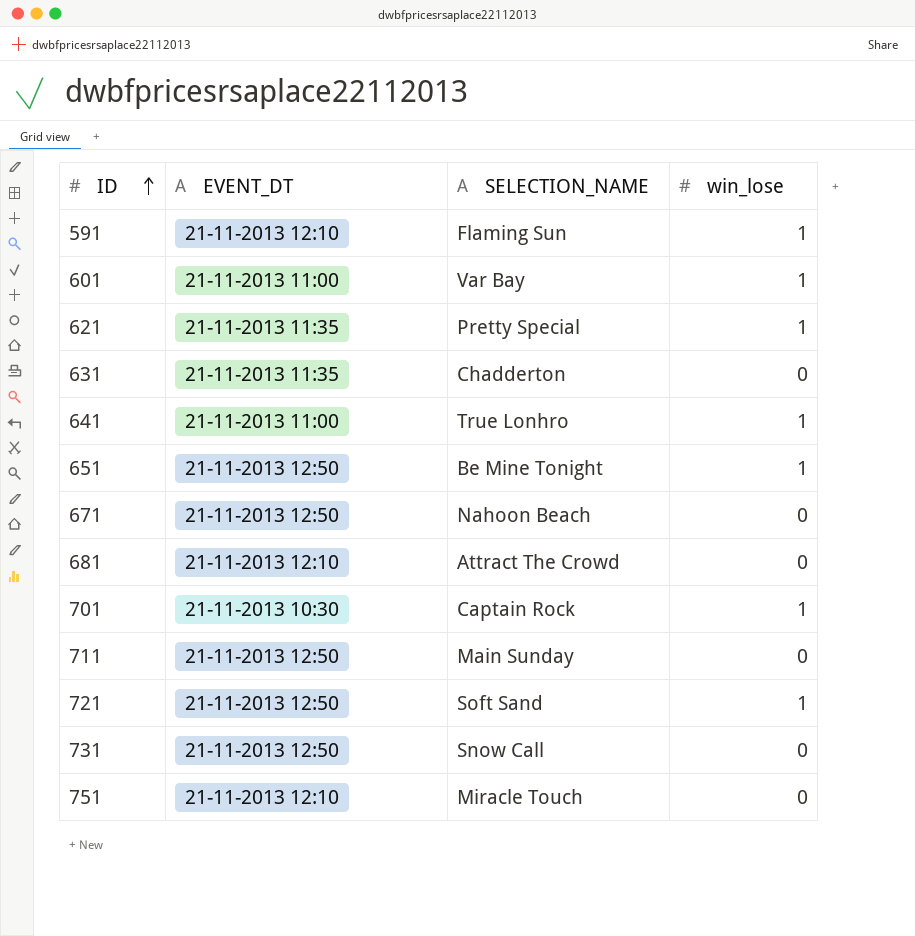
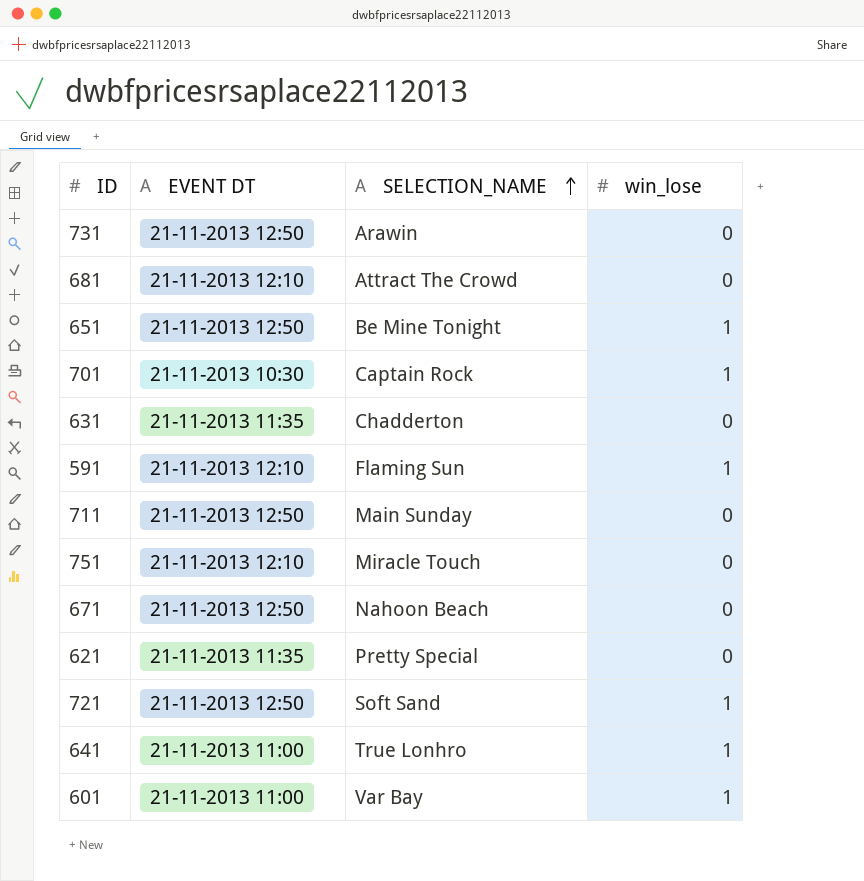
row order: ID ascending -> SELECTION_NAME ascending
column name: EVENT_DT -> EVENT DT
731 | SELECTION_NAME: Snow Call -> Arawin
621 | win_lose: 1 -> 0

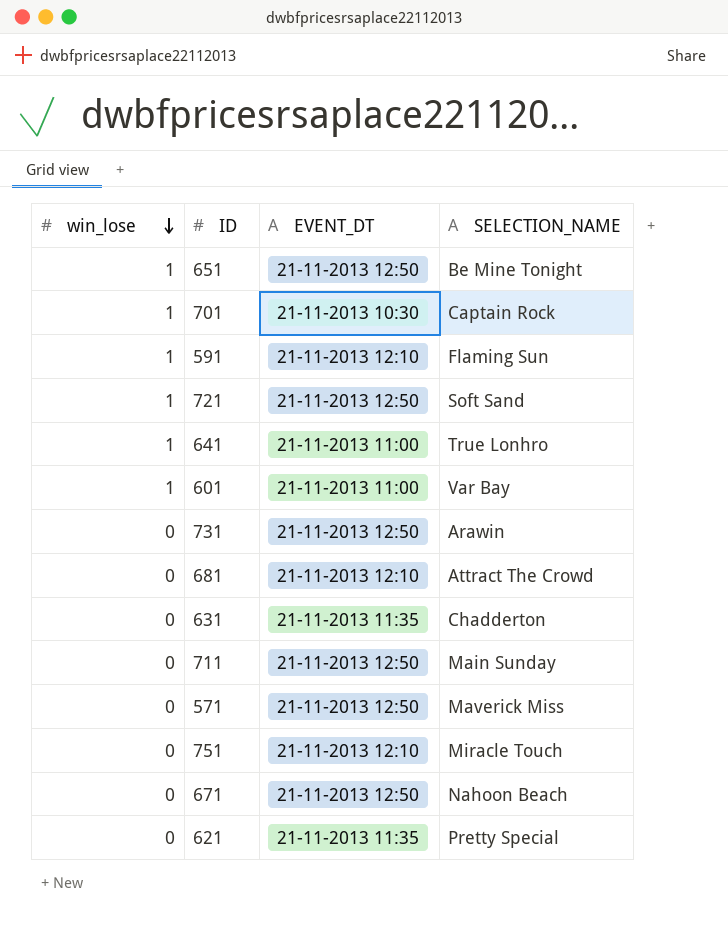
row order: SELECTION_NAME ascending -> win_lose descending
column win_lose | position: 4 -> 1
column name: EVENT DT -> EVENT_DT
row 571: none -> 0 | 21-11-2013 12:50 | Maverick Miss

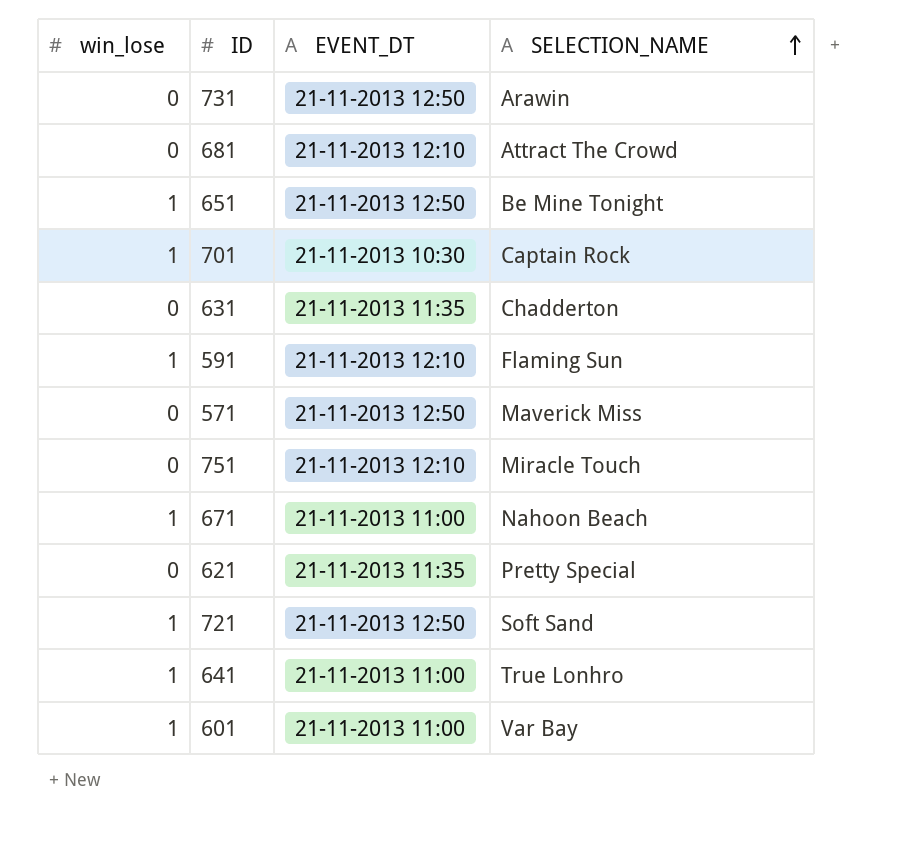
row order: win_lose descending -> SELECTION_NAME ascending
row 711: 0 | 21-11-2013 12:50 | Main Sunday -> none
671 | win_lose: 0 -> 1
671 | EVENT_DT: 21-11-2013 12:50 -> 21-11-2013 11:00

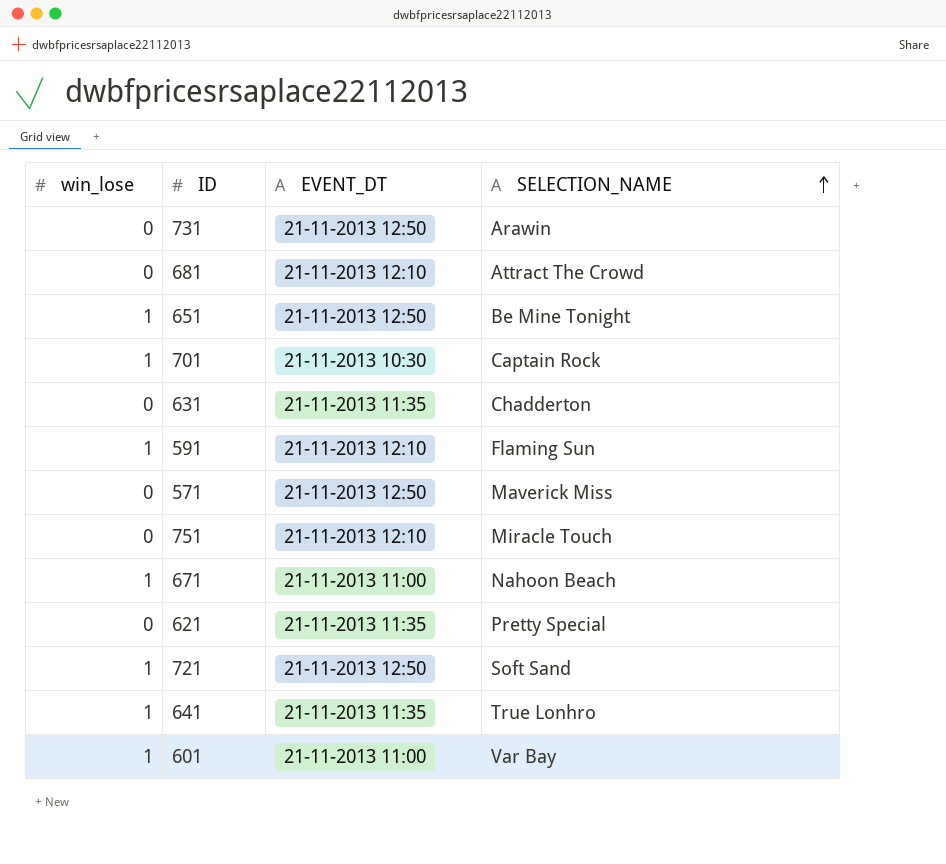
641 | EVENT_DT: 21-11-2013 11:00 -> 21-11-2013 11:35

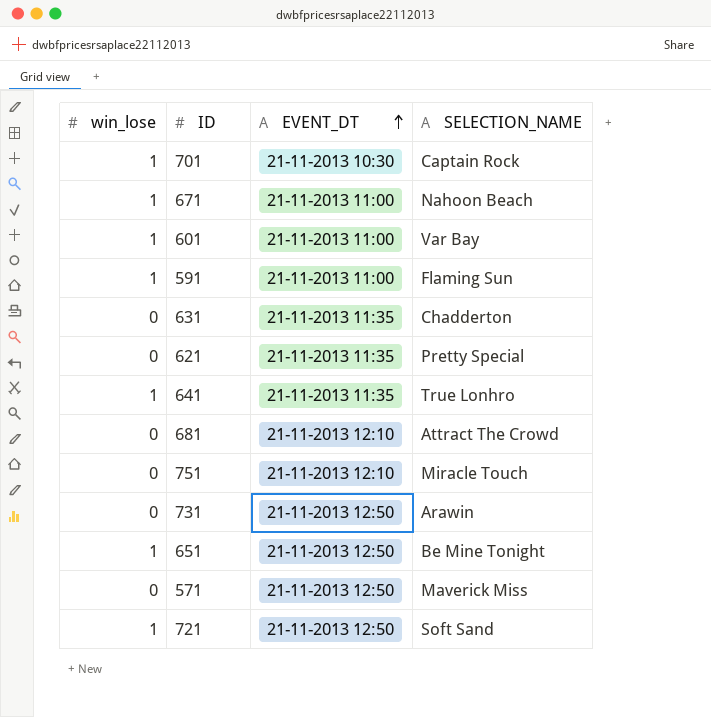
row order: SELECTION_NAME ascending -> EVENT_DT ascending
591 | EVENT_DT: 21-11-2013 12:10 -> 21-11-2013 11:00

